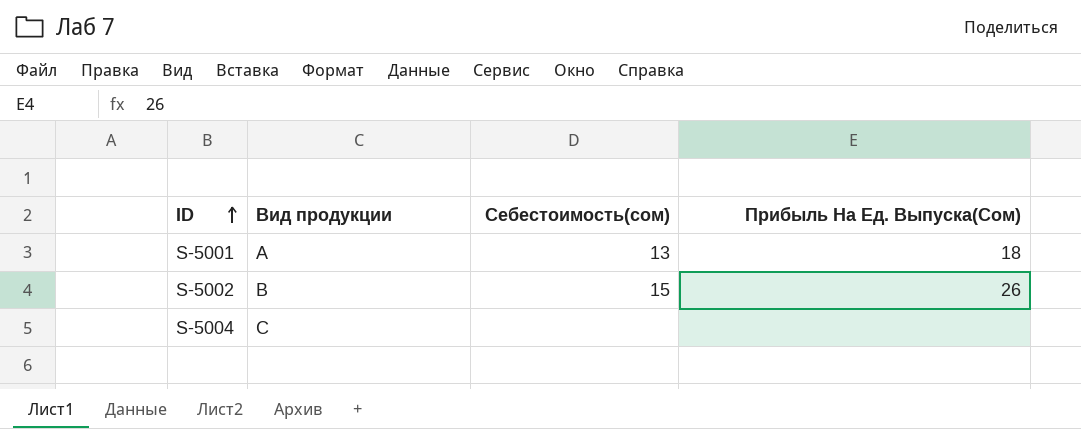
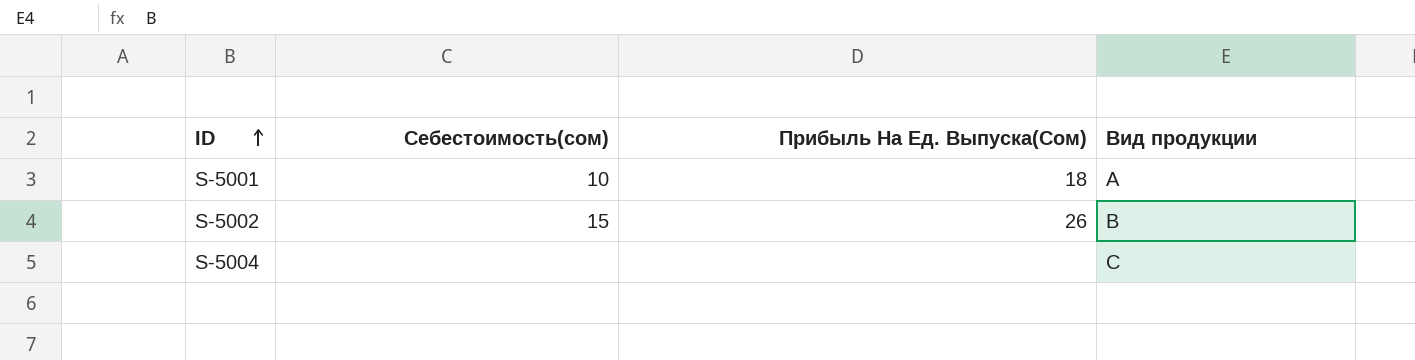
column Вид продукции | position: 2 -> 4
S-5001 | Себестоимость(сом): 13 -> 10

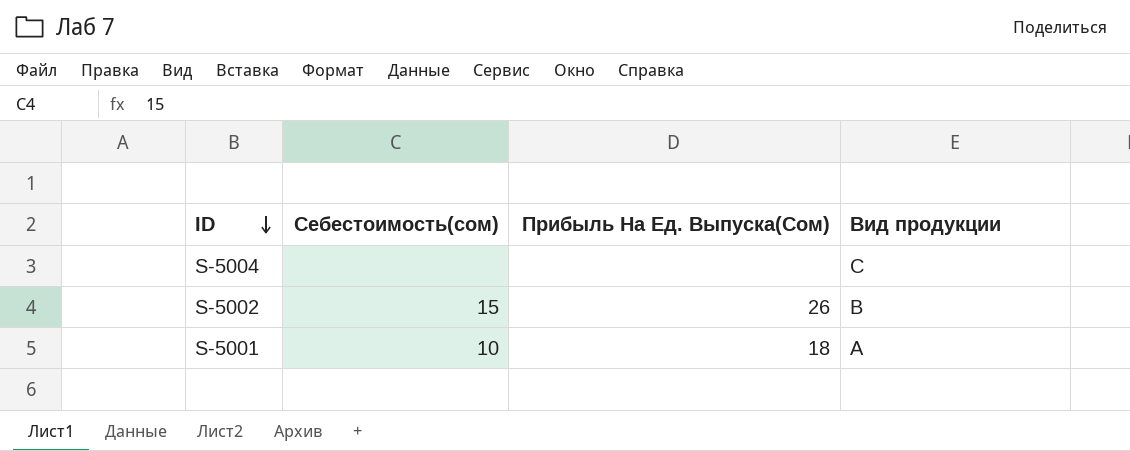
row order: ID ascending -> ID descending

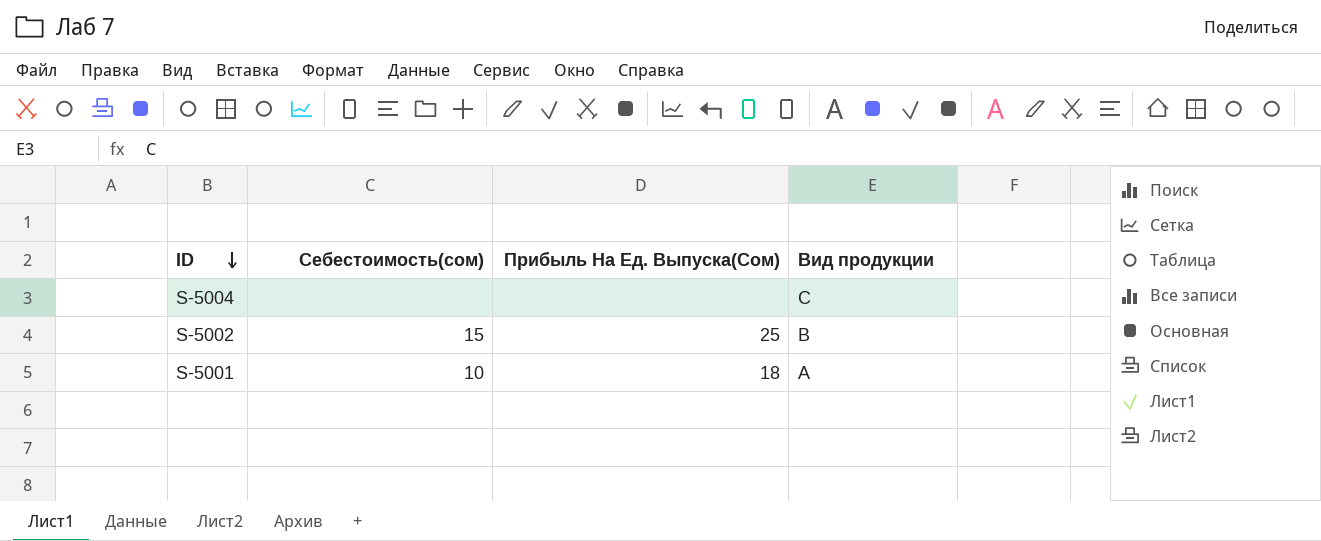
S-5002 | Прибыль На Ед. Выпуска(Сом): 26 -> 25

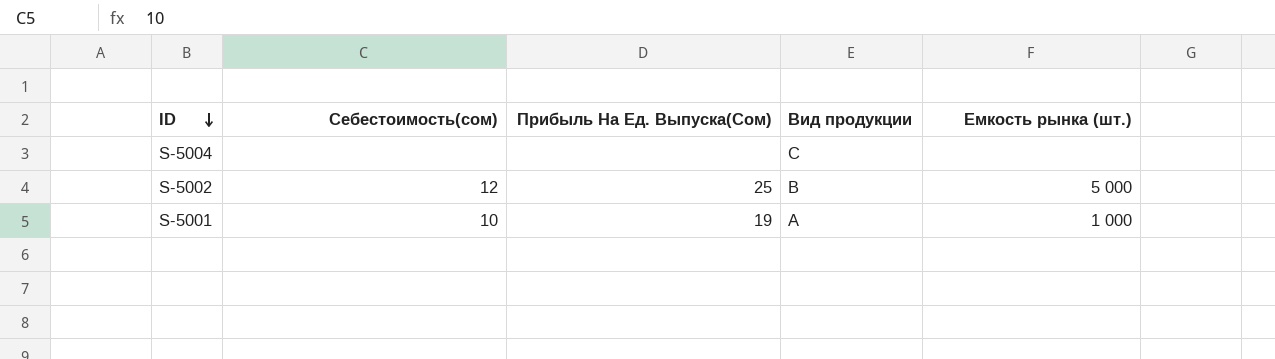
column Емкость рынка (шт.) | position: none -> 5
S-5002 | Себестоимость(сом): 15 -> 12
S-5001 | Прибыль На Ед. Выпуска(Сом): 18 -> 19

